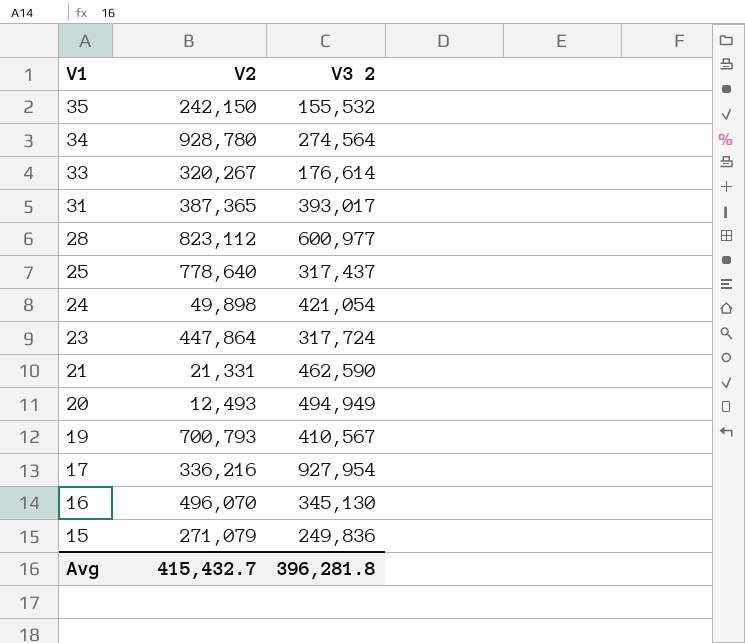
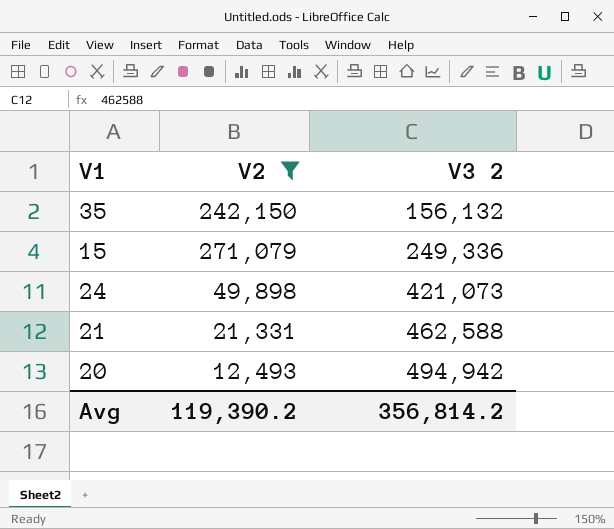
filter: none -> V2 <= 271,079
row order: V1 descending -> V3 2 ascending
35 | V3 2: 155,532 -> 156,132
15 | V3 2: 249,836 -> 249,336
24 | V3 2: 421,054 -> 421,073
21 | V3 2: 462,590 -> 462,588
20 | V3 2: 494,949 -> 494,942
Avg | V2: 415,432.7 -> 119,390.2
Avg | V3 2: 396,281.8 -> 356,814.2

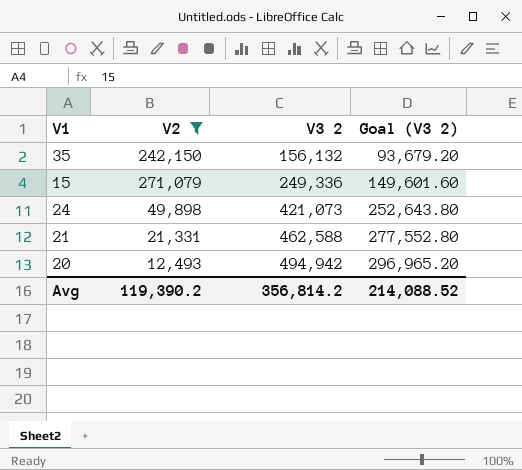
column Goal (V3 2) | formula: none -> [V3 2] * 0.6

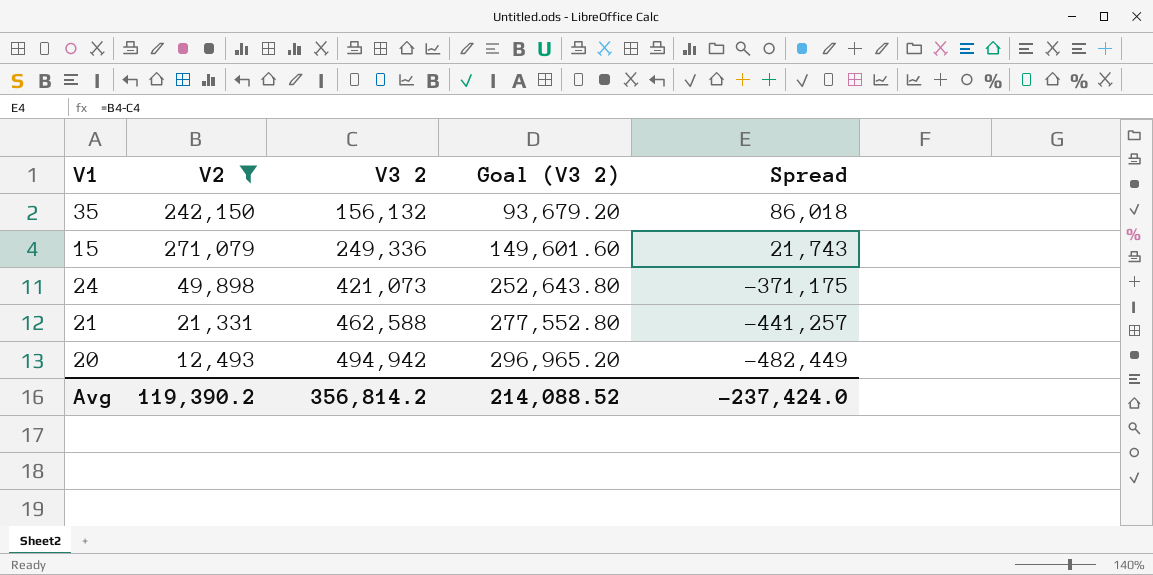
column Spread | formula: none -> [V2] - [V3 2]

